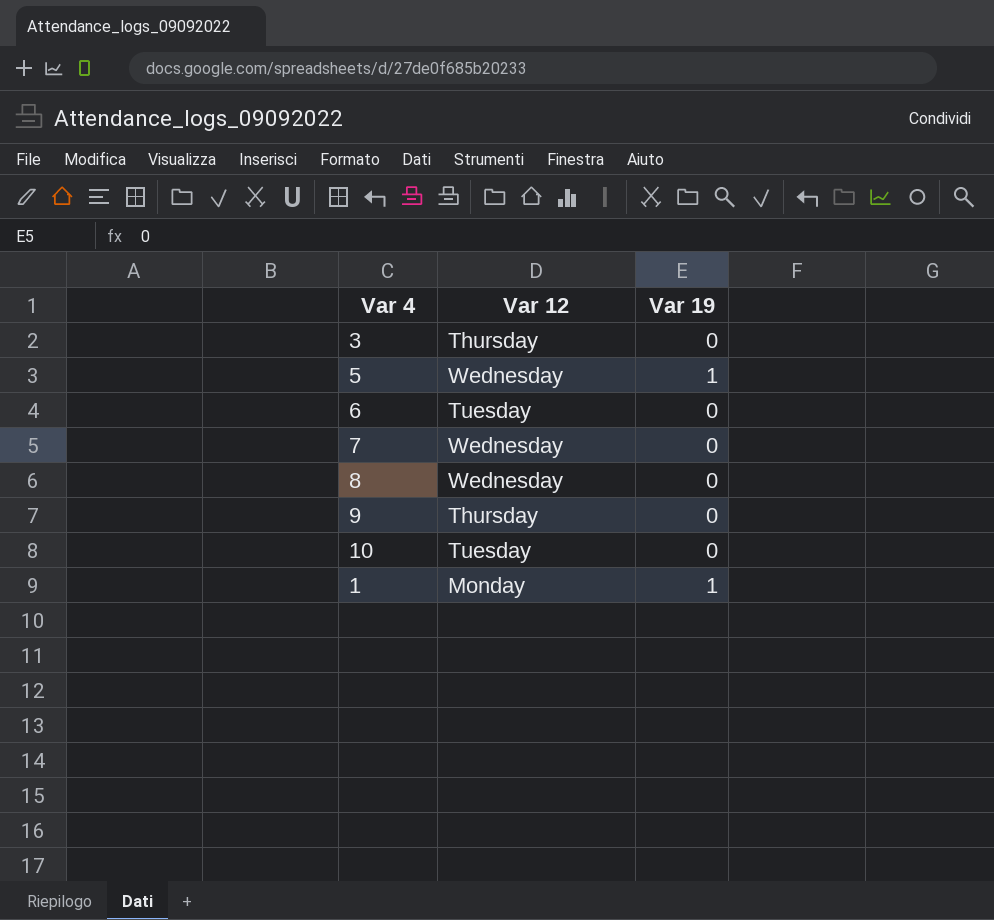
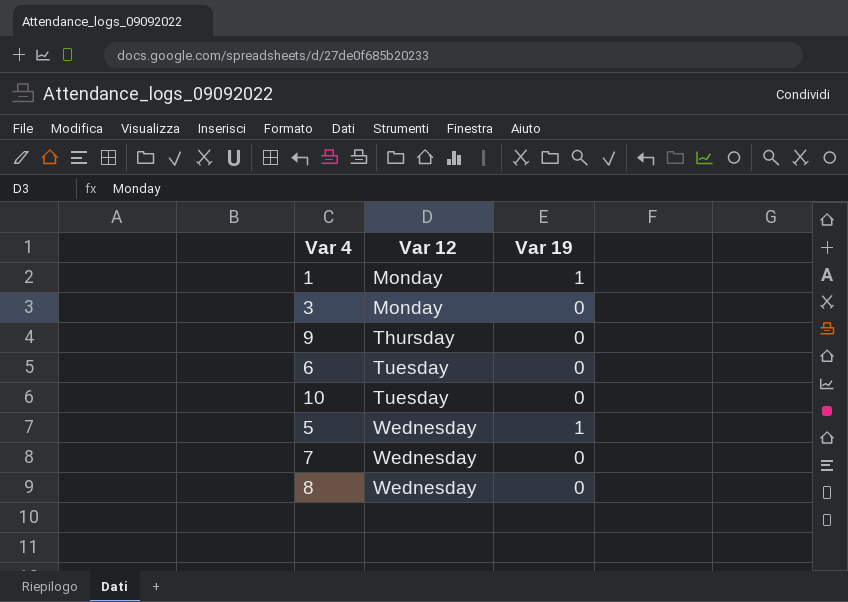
row order: none -> Var 12 ascending
3 | Var 12: Thursday -> Monday

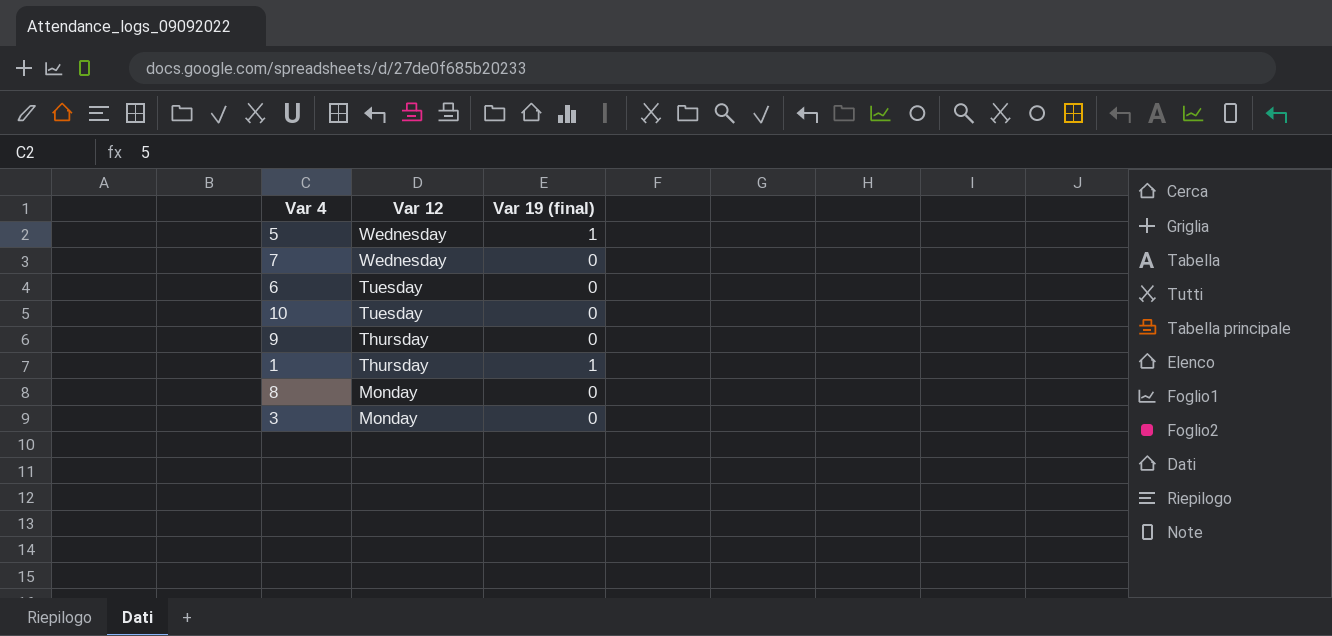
row order: Var 12 ascending -> Var 12 descending
column name: Var 19 -> Var 19 (final)
1 | Var 12: Monday -> Thursday
8 | Var 12: Wednesday -> Monday

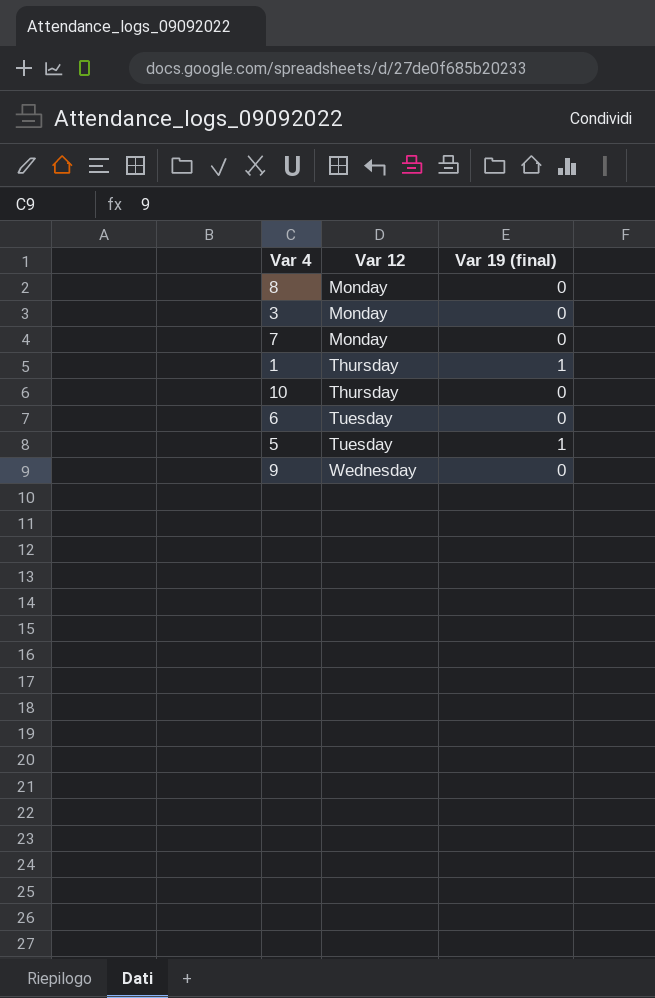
row order: Var 12 descending -> Var 12 ascending
7 | Var 12: Wednesday -> Monday
10 | Var 12: Tuesday -> Thursday
5 | Var 12: Wednesday -> Tuesday
9 | Var 12: Thursday -> Wednesday

